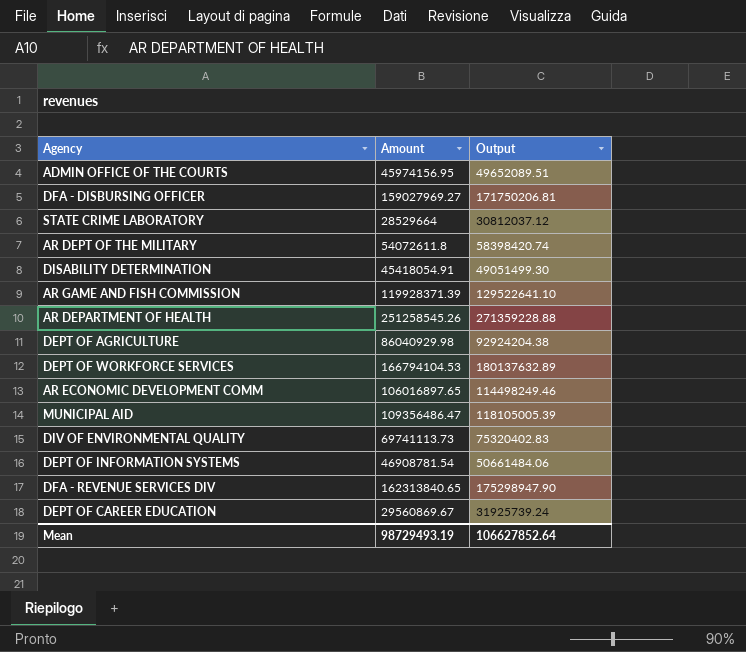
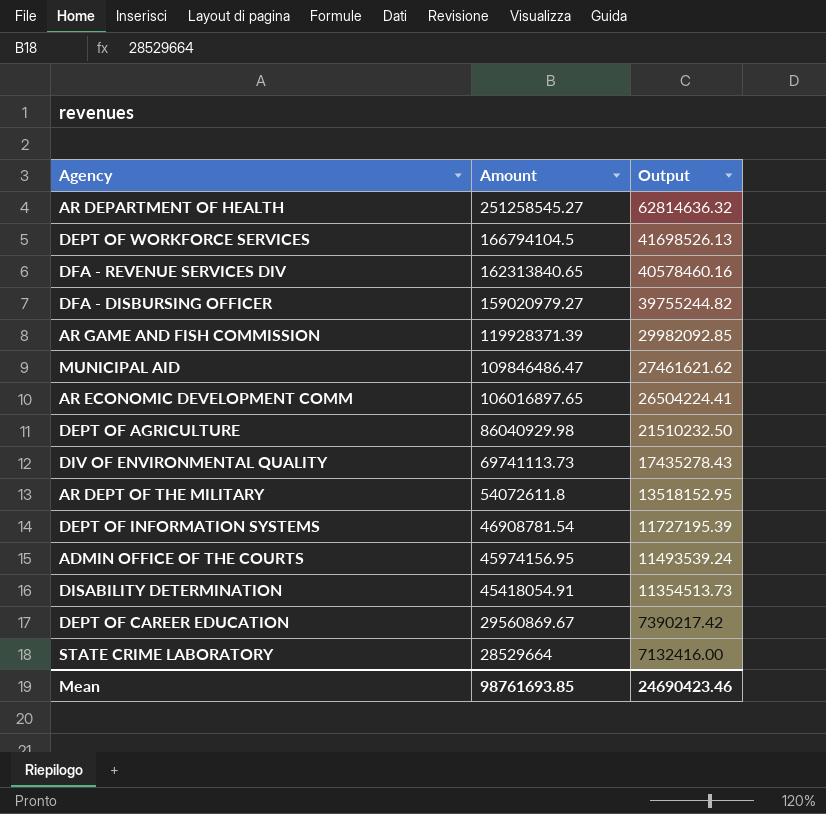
row order: none -> Amount descending
column Output | formula: [Amount] * 1.08 -> [Amount] * 0.25
AR DEPARTMENT OF HEALTH | Amount: 251258545.26 -> 251258545.27
DEPT OF WORKFORCE SERVICES | Amount: 166794104.53 -> 166794104.5
DFA - DISBURSING OFFICER | Amount: 159027969.27 -> 159020979.27
MUNICIPAL AID | Amount: 109356486.47 -> 109846486.47
Mean | Amount: 98729493.19 -> 98761693.85
Mean | Output: 106627852.64 -> 24690423.46

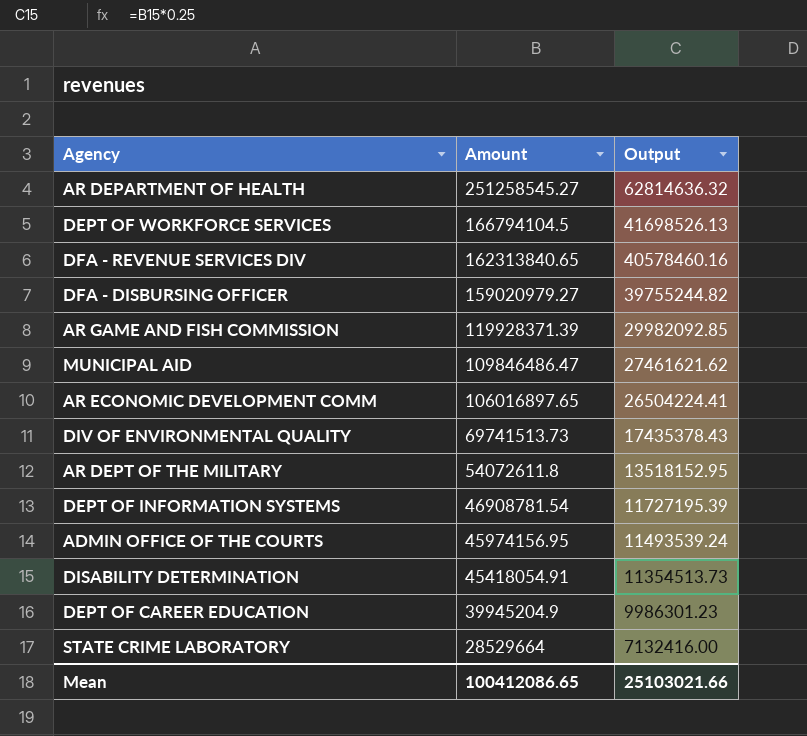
row DEPT OF AGRICULTURE: 86040929.98 | 21510232.50 -> none
DIV OF ENVIRONMENTAL QUALITY | Amount: 69741113.73 -> 69741513.73
DIV OF ENVIRONMENTAL QUALITY | Output: 17435278.43 -> 17435378.43
DEPT OF CAREER EDUCATION | Amount: 29560869.67 -> 39945204.9
DEPT OF CAREER EDUCATION | Output: 7390217.42 -> 9986301.23
Mean | Amount: 98761693.85 -> 100412086.65
Mean | Output: 24690423.46 -> 25103021.66

